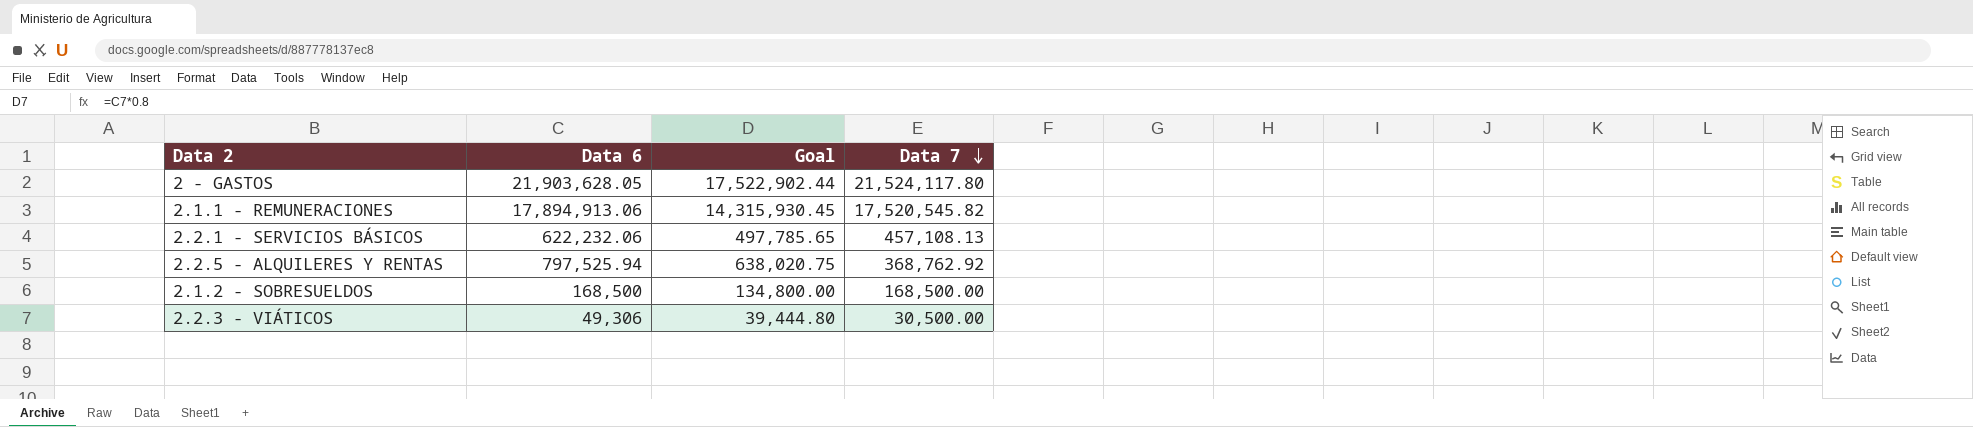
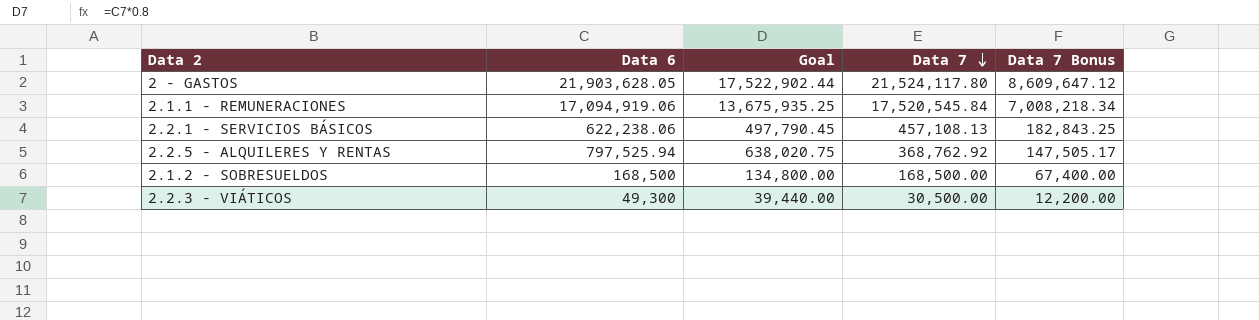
column Data 7 Bonus | formula: none -> [Data 7] * 0.4
2.1.1 - REMUNERACIONES | Data 6: 17,894,913.06 -> 17,094,919.06
2.1.1 - REMUNERACIONES | Goal: 14,315,930.45 -> 13,675,935.25
2.1.1 - REMUNERACIONES | Data 7: 17,520,545.82 -> 17,520,545.84
2.2.1 - SERVICIOS BÁSICOS | Data 6: 622,232.06 -> 622,238.06
2.2.1 - SERVICIOS BÁSICOS | Goal: 497,785.65 -> 497,790.45
2.2.3 - VIÁTICOS | Data 6: 49,306 -> 49,300
2.2.3 - VIÁTICOS | Goal: 39,444.80 -> 39,440.00

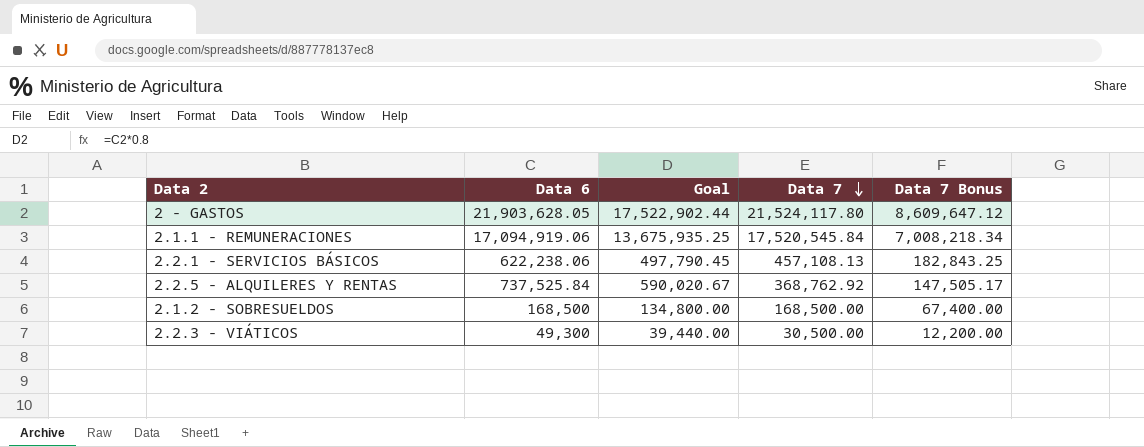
2.2.5 - ALQUILERES Y RENTAS | Data 6: 797,525.94 -> 737,525.84
2.2.5 - ALQUILERES Y RENTAS | Goal: 638,020.75 -> 590,020.67

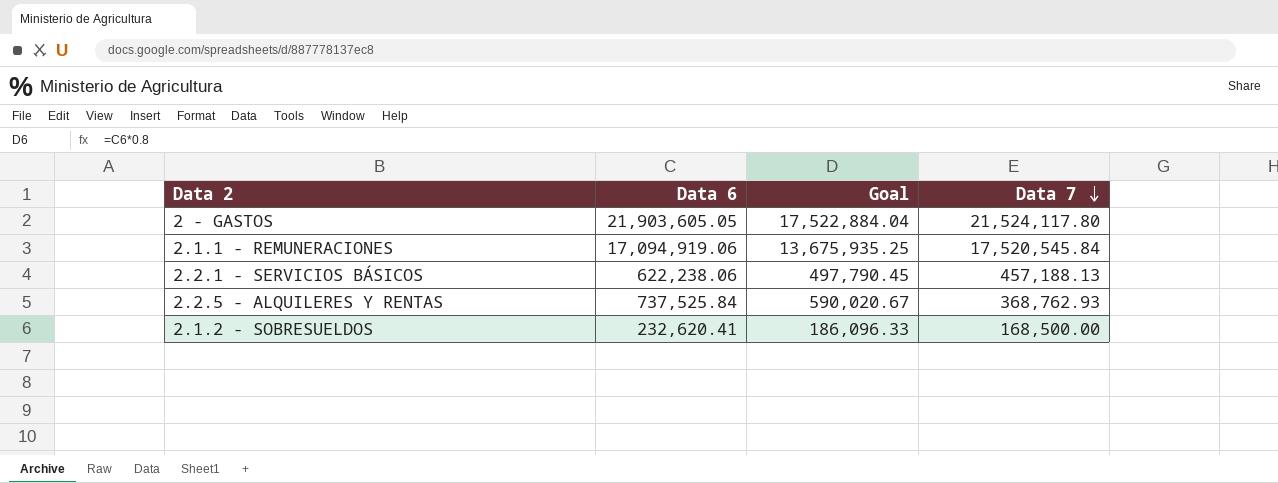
column Data 7 Bonus | formula: [Data 7] * 0.4 -> none
row 2.2.3 - VIÁTICOS: 49,300 | 39,440.00 | 30,500.00 | 12,200.00 -> none
2 - GASTOS | Data 6: 21,903,628.05 -> 21,903,605.05
2 - GASTOS | Goal: 17,522,902.44 -> 17,522,884.04
2.2.1 - SERVICIOS BÁSICOS | Data 7: 457,108.13 -> 457,188.13
2.2.5 - ALQUILERES Y RENTAS | Data 7: 368,762.92 -> 368,762.93
2.1.2 - SOBRESUELDOS | Data 6: 168,500 -> 232,620.41
2.1.2 - SOBRESUELDOS | Goal: 134,800.00 -> 186,096.33

